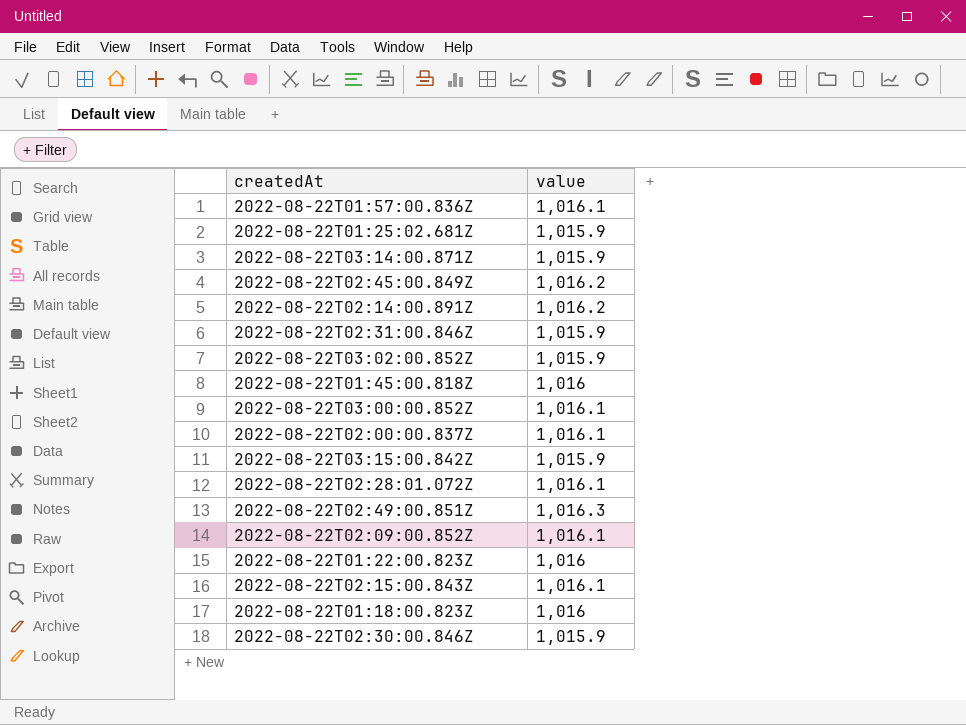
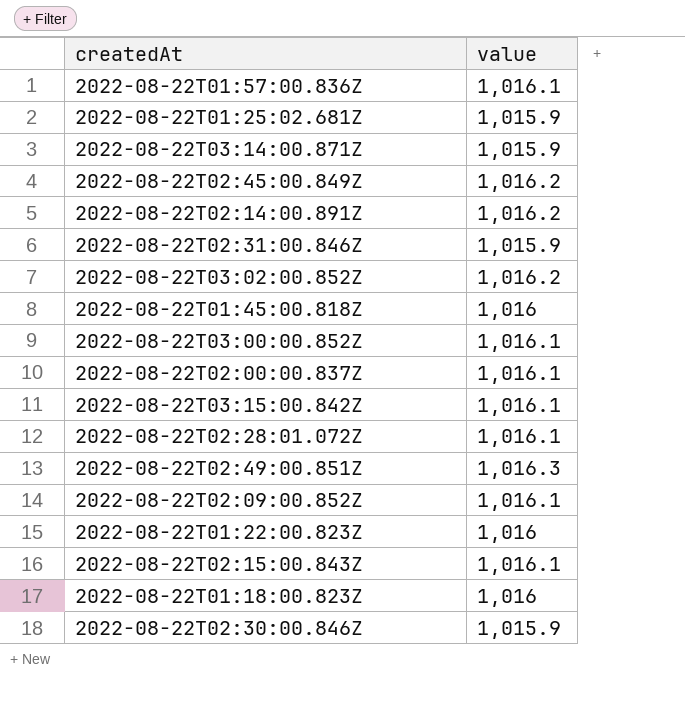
2022-08-22T03:02:00.852Z | value: 1,015.9 -> 1,016.2
2022-08-22T03:15:00.842Z | value: 1,015.9 -> 1,016.1

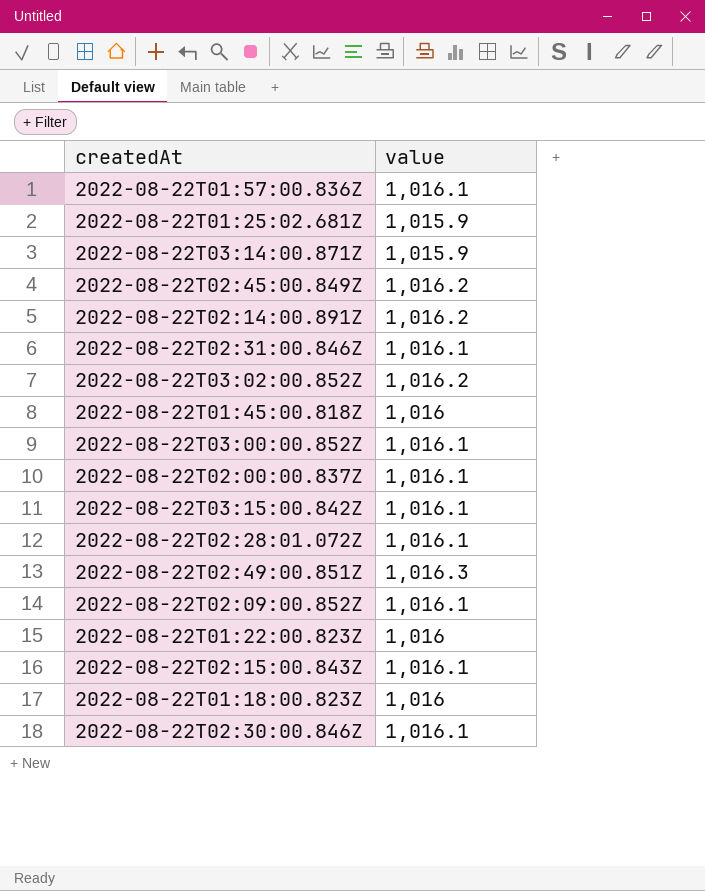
2022-08-22T02:31:00.846Z | value: 1,015.9 -> 1,016.1
2022-08-22T02:30:00.846Z | value: 1,015.9 -> 1,016.1

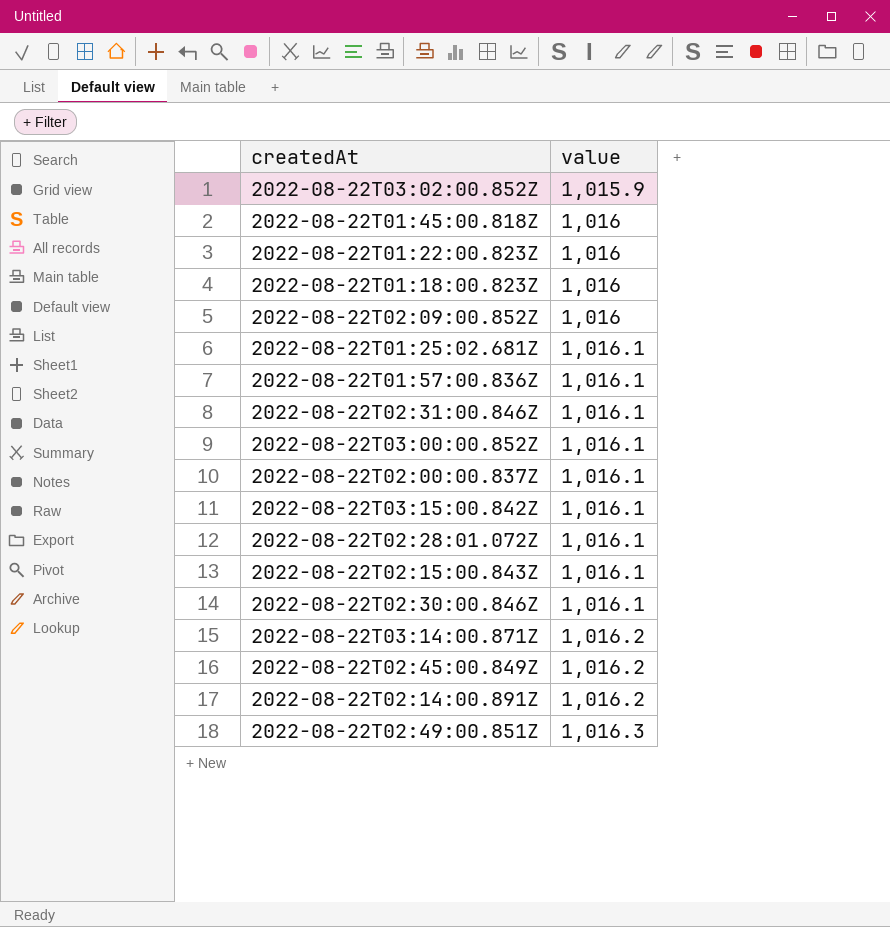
row order: none -> value ascending
2022-08-22T03:02:00.852Z | value: 1,016.2 -> 1,015.9
2022-08-22T02:09:00.852Z | value: 1,016.1 -> 1,016
2022-08-22T01:25:02.681Z | value: 1,015.9 -> 1,016.1
2022-08-22T03:14:00.871Z | value: 1,015.9 -> 1,016.2

